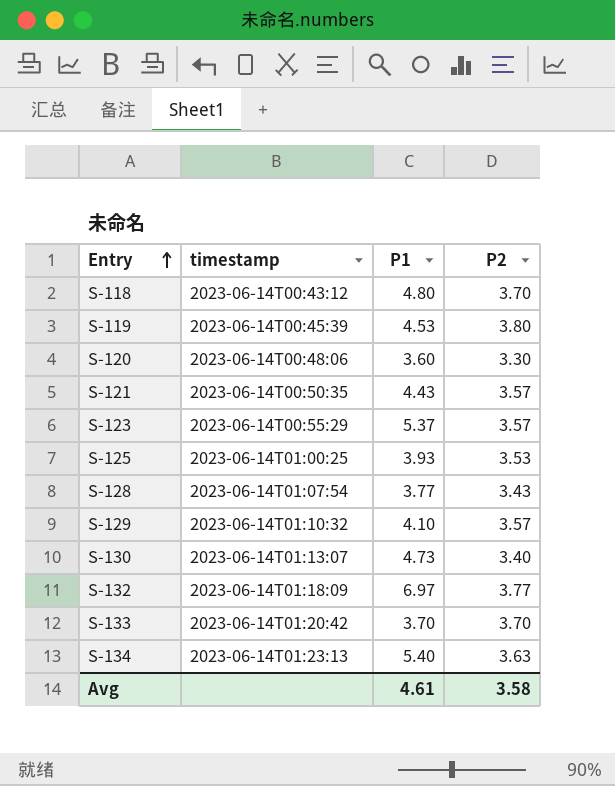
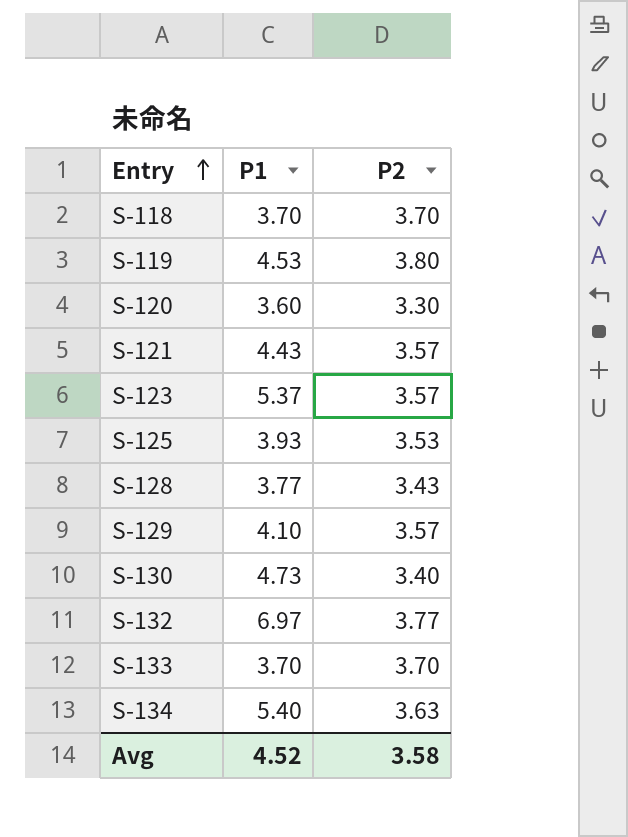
column timestamp | position: 2 -> none
S-118 | P1: 4.80 -> 3.70
Avg | P1: 4.61 -> 4.52

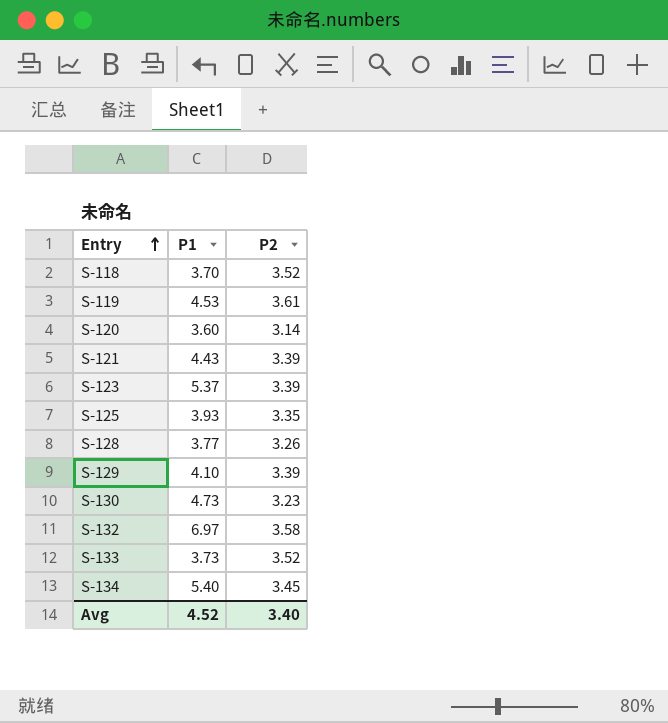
S-118 | P2: 3.70 -> 3.52
S-119 | P2: 3.80 -> 3.61
S-120 | P2: 3.30 -> 3.14
S-121 | P2: 3.57 -> 3.39
S-123 | P2: 3.57 -> 3.39
S-125 | P2: 3.53 -> 3.35
S-128 | P2: 3.43 -> 3.26
S-129 | P2: 3.57 -> 3.39
S-130 | P2: 3.40 -> 3.23
S-132 | P2: 3.77 -> 3.58
S-133 | P1: 3.70 -> 3.73
S-133 | P2: 3.70 -> 3.52
S-134 | P2: 3.63 -> 3.45
Avg | P2: 3.58 -> 3.40

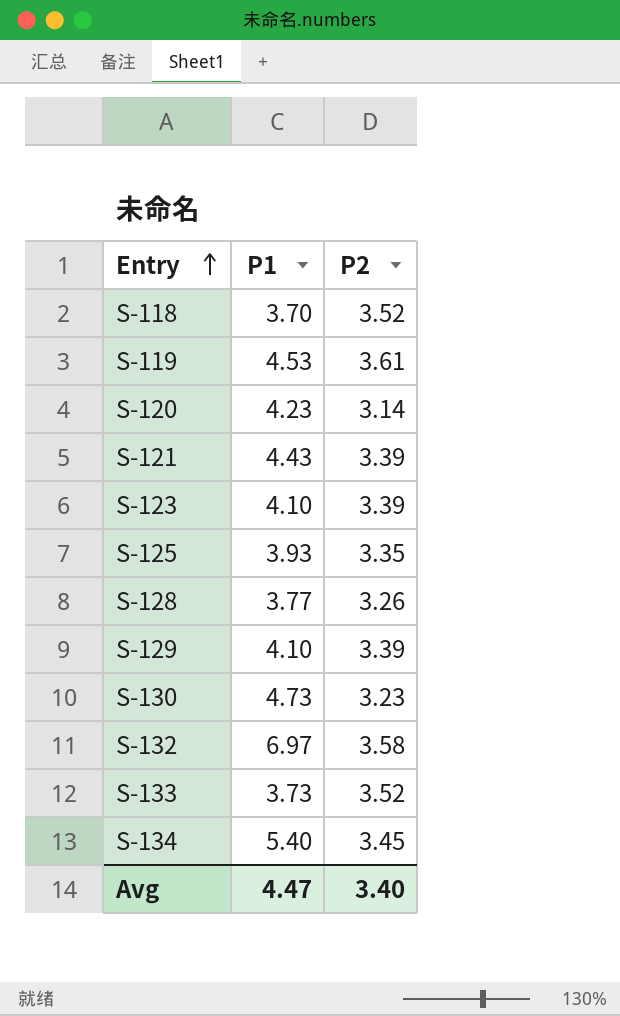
S-120 | P1: 3.60 -> 4.23
S-123 | P1: 5.37 -> 4.10
Avg | P1: 4.52 -> 4.47

